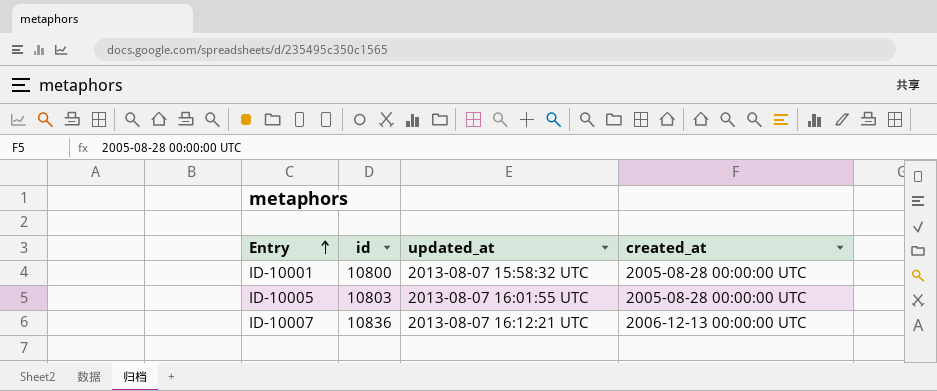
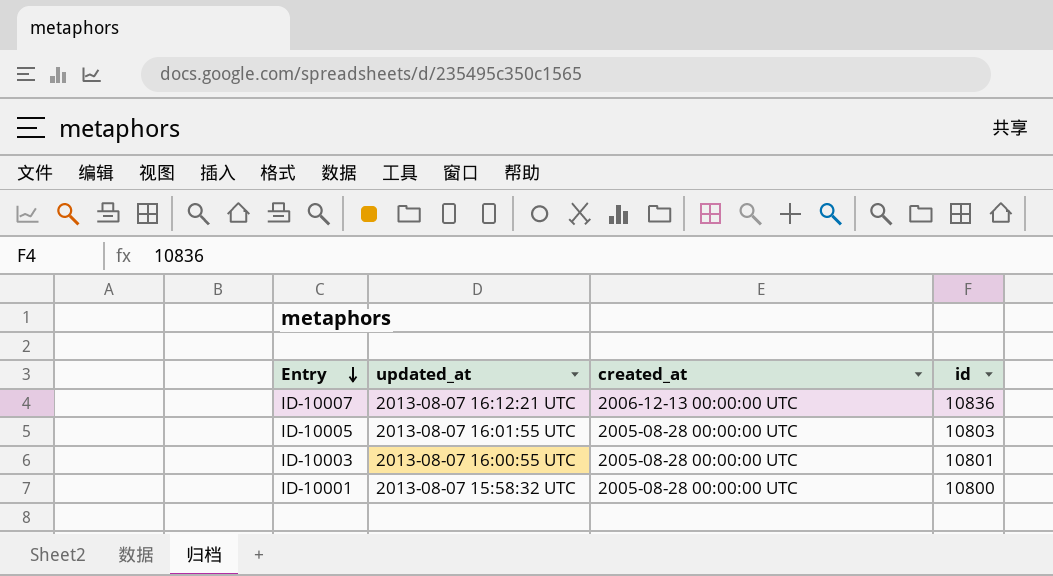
row order: Entry ascending -> Entry descending
column id | position: 2 -> 4
row ID-10003: none -> 2013-08-07 16:00:55 UTC | 2005-08-28 00:00:00 UTC | 10801

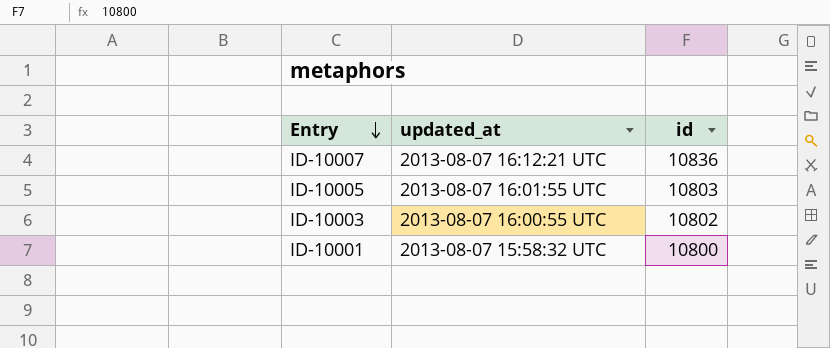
column created_at | position: 3 -> none
ID-10003 | id: 10801 -> 10802

